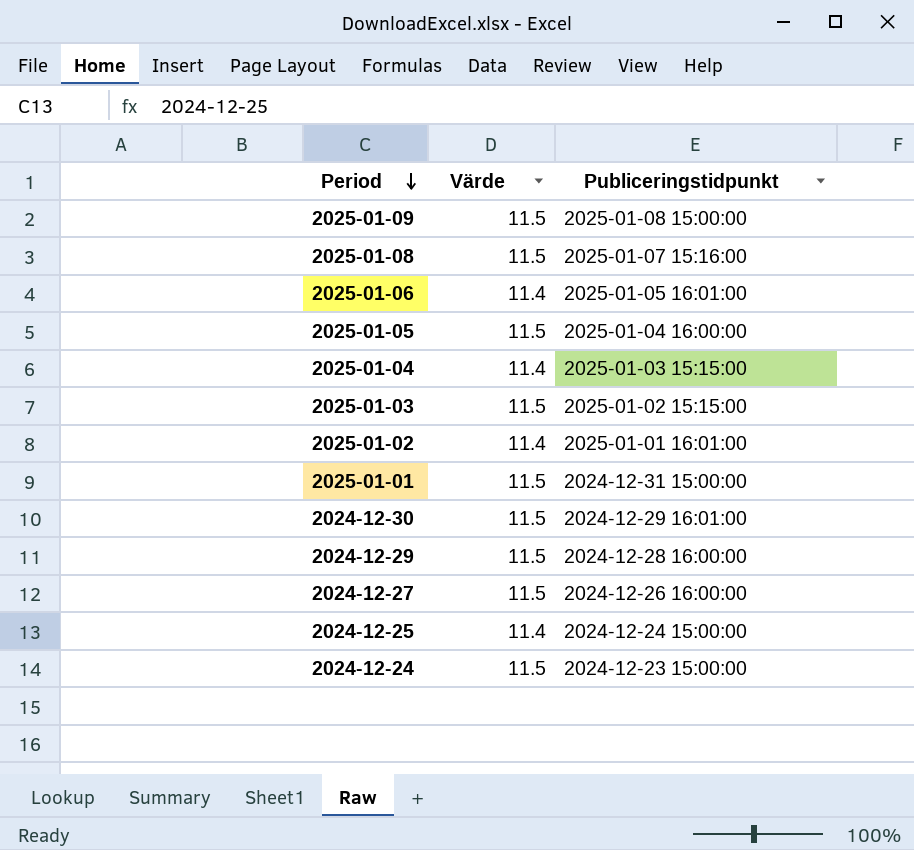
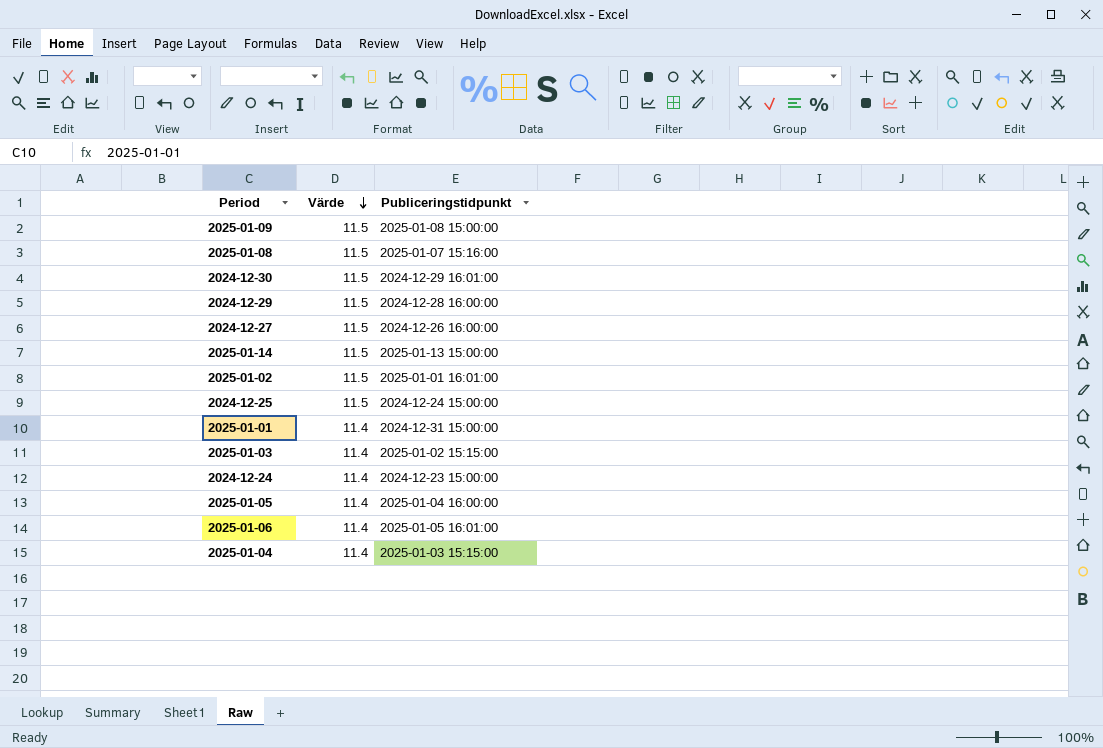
row order: Period descending -> Värde descending
row 2025-01-14: none -> 11.5 | 2025-01-13 15:00:00
2025-01-02 | Värde: 11.4 -> 11.5
2024-12-25 | Värde: 11.4 -> 11.5
2025-01-01 | Värde: 11.5 -> 11.4
2025-01-03 | Värde: 11.5 -> 11.4
2024-12-24 | Värde: 11.5 -> 11.4
2025-01-05 | Värde: 11.5 -> 11.4

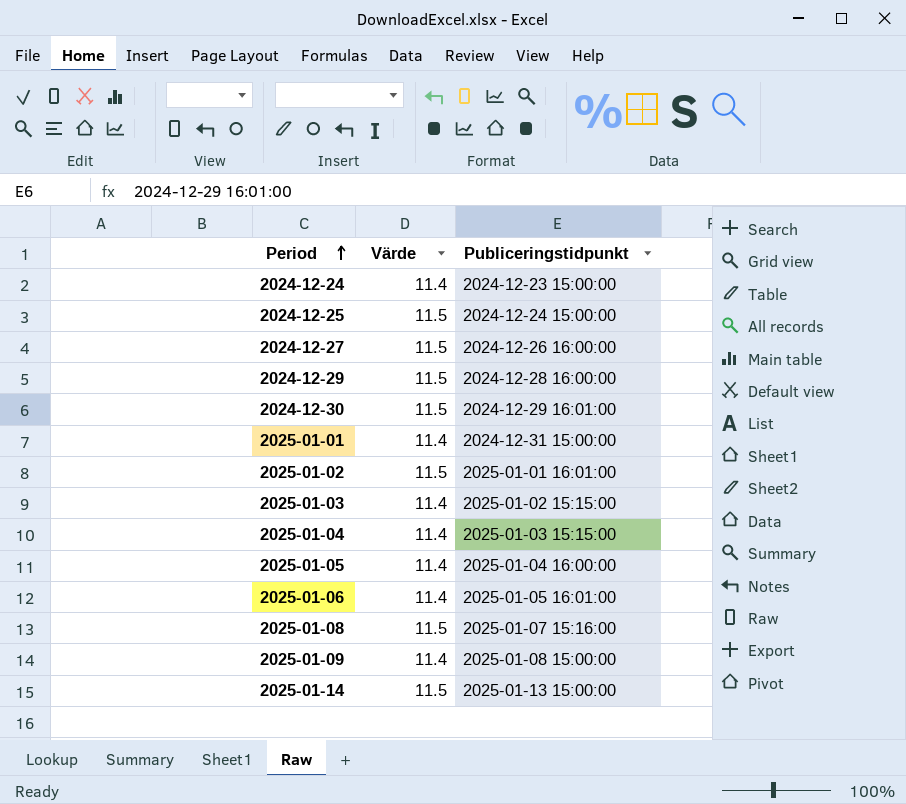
row order: Värde descending -> Period ascending
2025-01-09 | Värde: 11.5 -> 11.4

